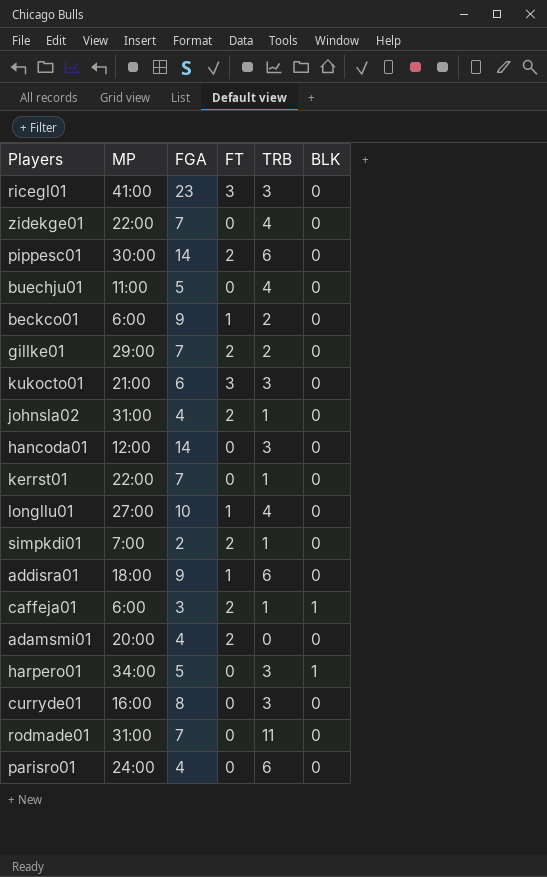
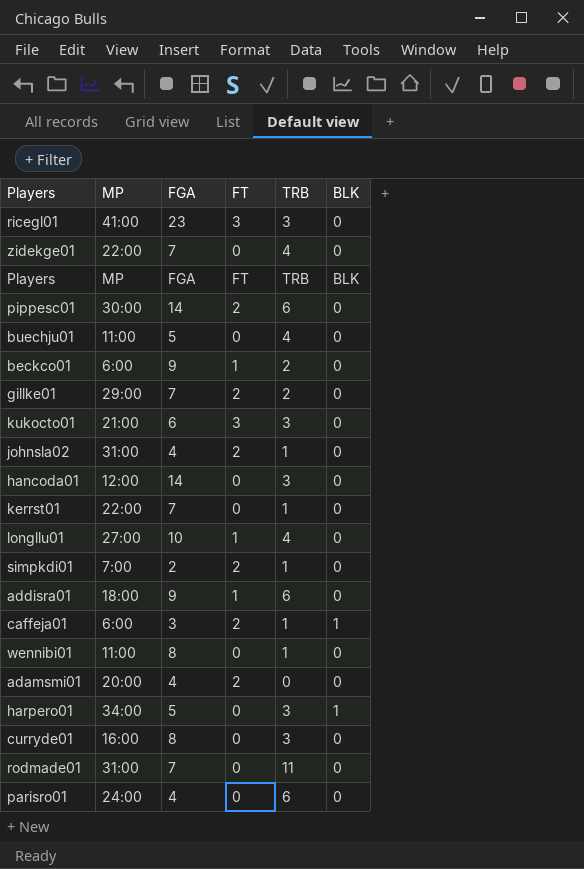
row Players: none -> MP | FGA | FT | TRB | BLK
row wennibi01: none -> 11:00 | 8 | 0 | 1 | 0

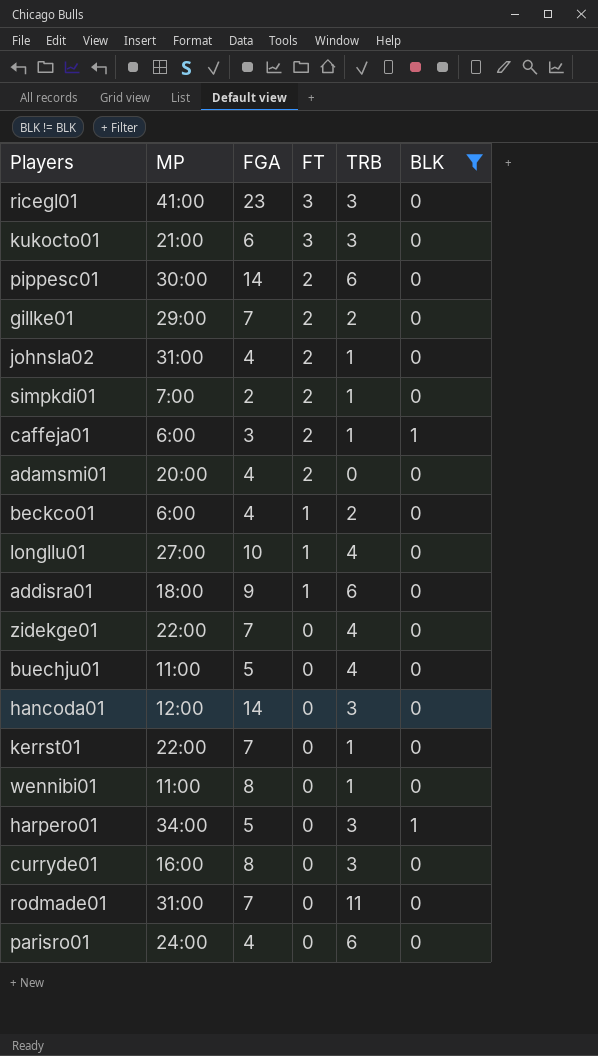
filter: none -> BLK != BLK
row order: none -> FT descending
beckco01 | FGA: 9 -> 4

